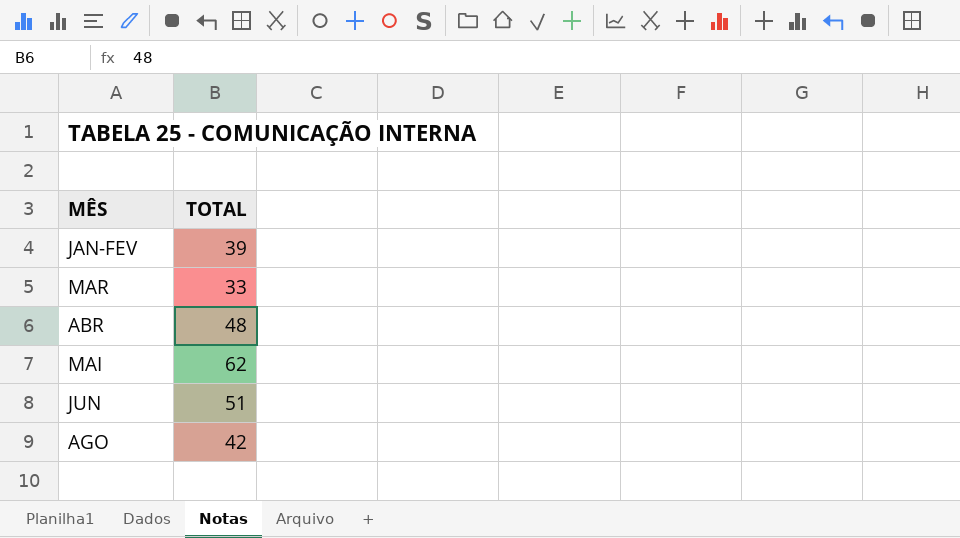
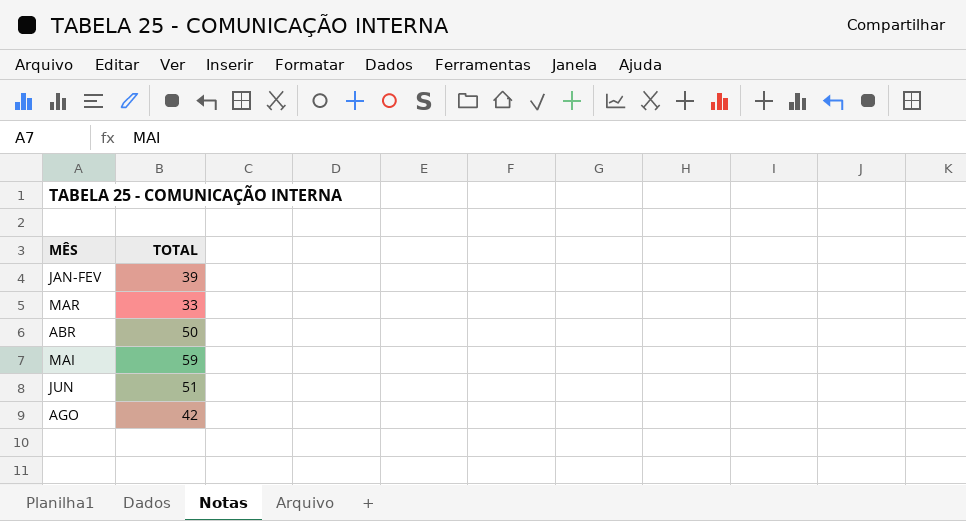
ABR | TOTAL: 48 -> 50
MAI | TOTAL: 62 -> 59

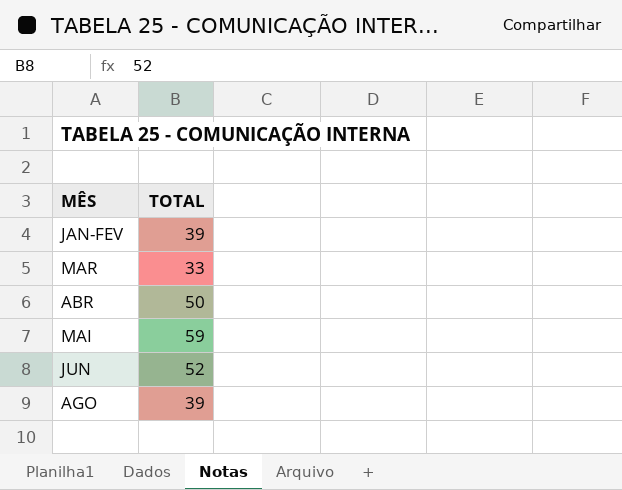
JUN | TOTAL: 51 -> 52
AGO | TOTAL: 42 -> 39

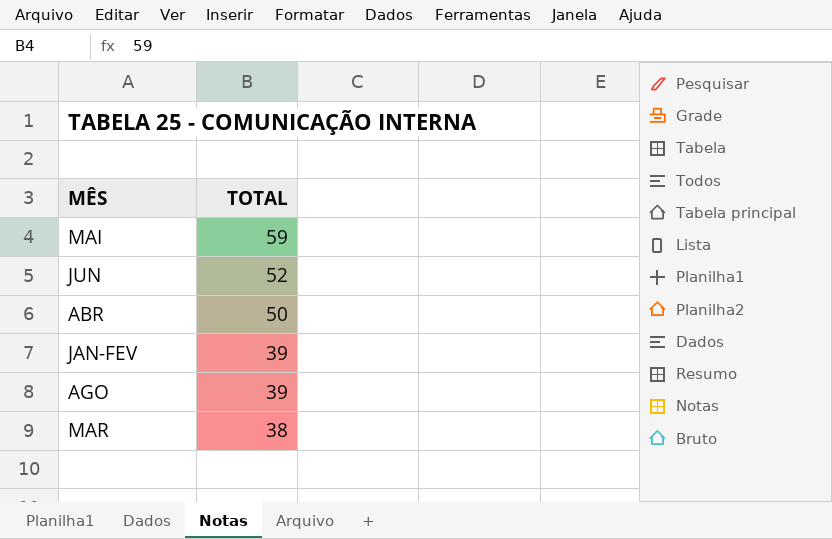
row order: none -> TOTAL descending
MAR | TOTAL: 33 -> 38

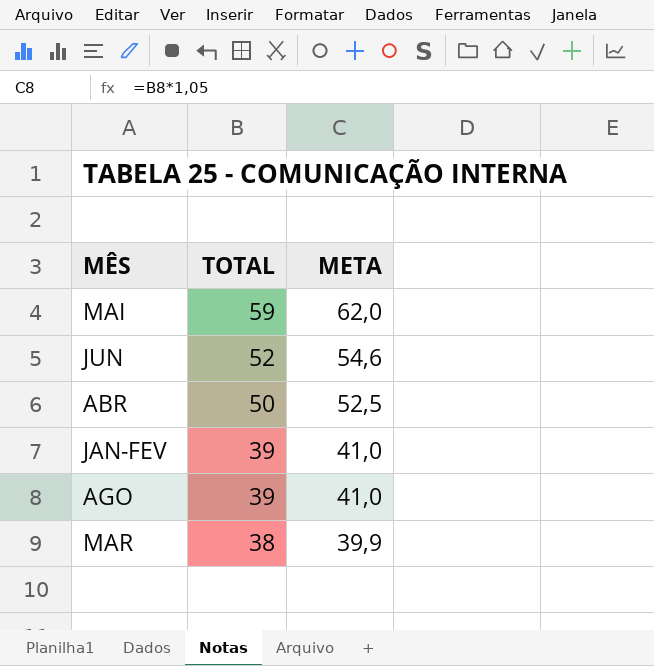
column META | formula: none -> [TOTAL] * 1,05

